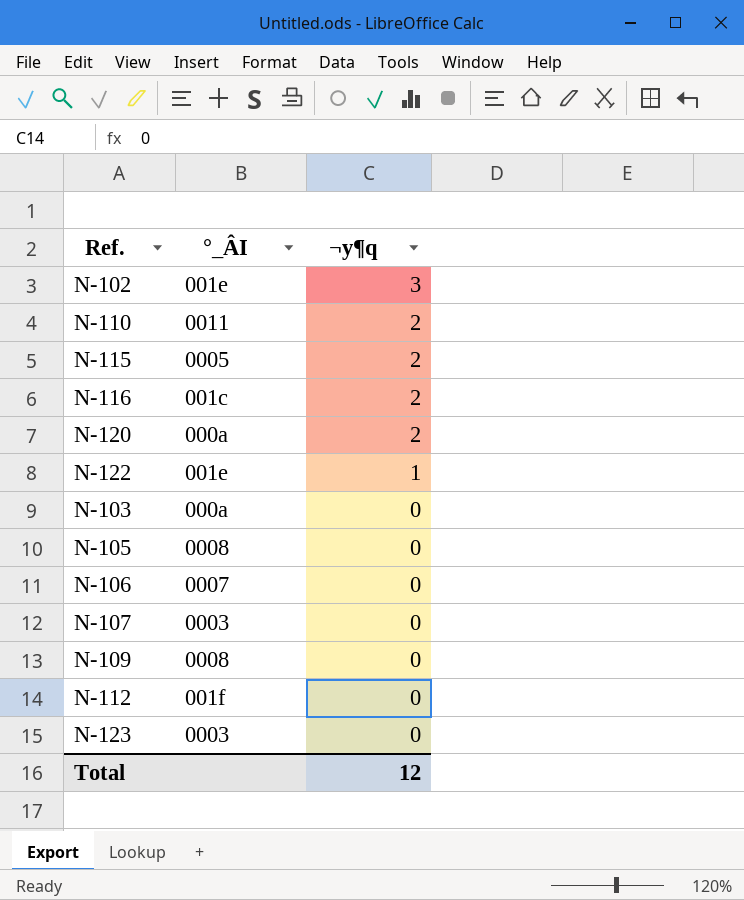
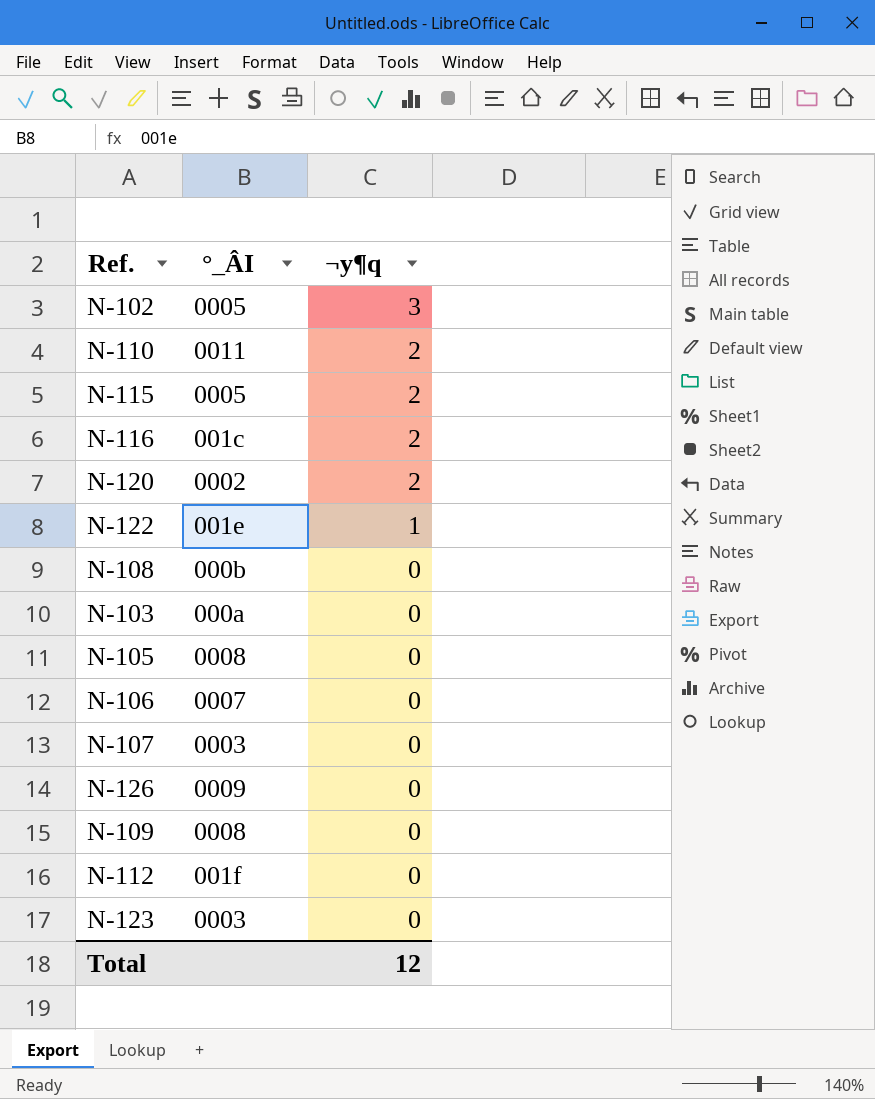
N-102 | °_ÂI: 001e -> 0005
N-120 | °_ÂI: 000a -> 0002
row N-108: none -> 000b | 0
row N-126: none -> 0009 | 0

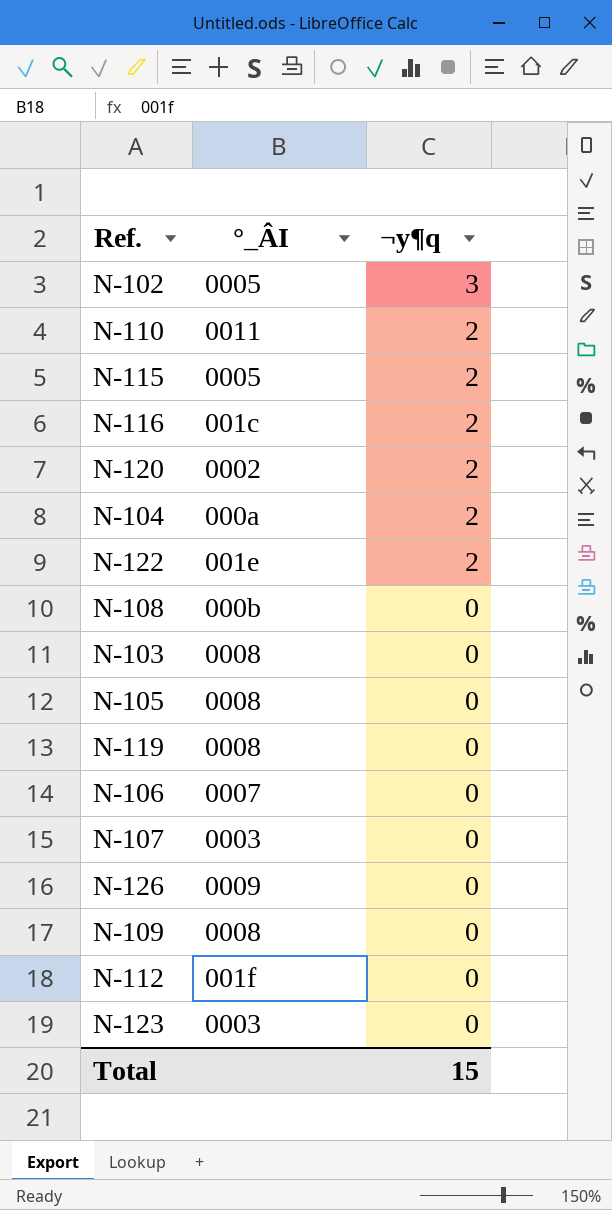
row N-104: none -> 000a | 2
N-122 | ¬y¶q: 1 -> 2
N-103 | °_ÂI: 000a -> 0008
row N-119: none -> 0008 | 0
Total | ¬y¶q: 12 -> 15

